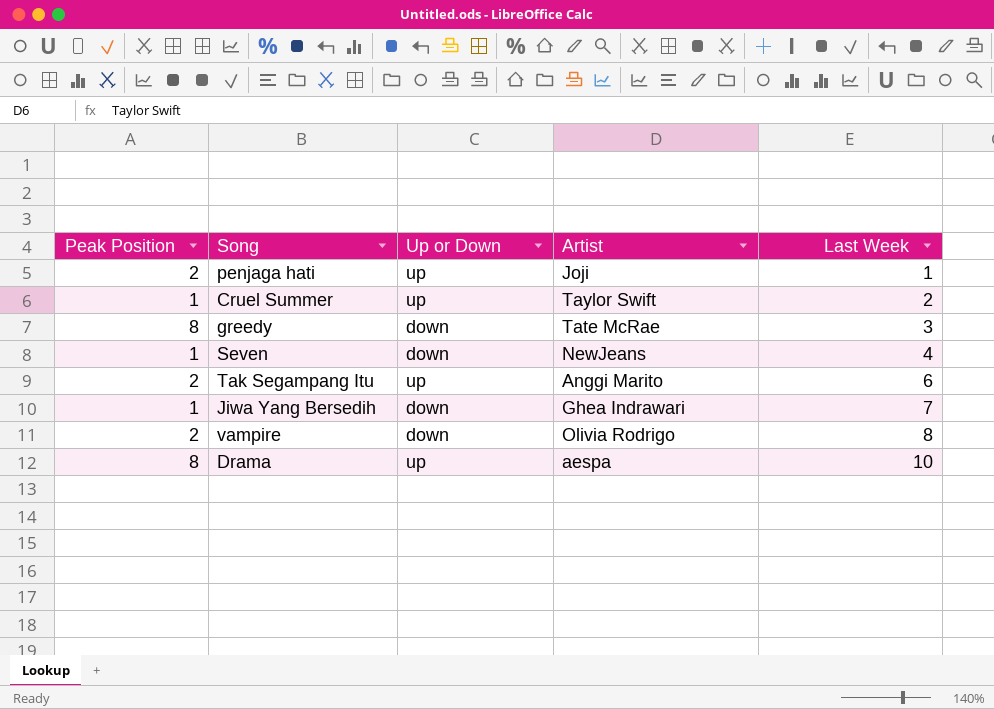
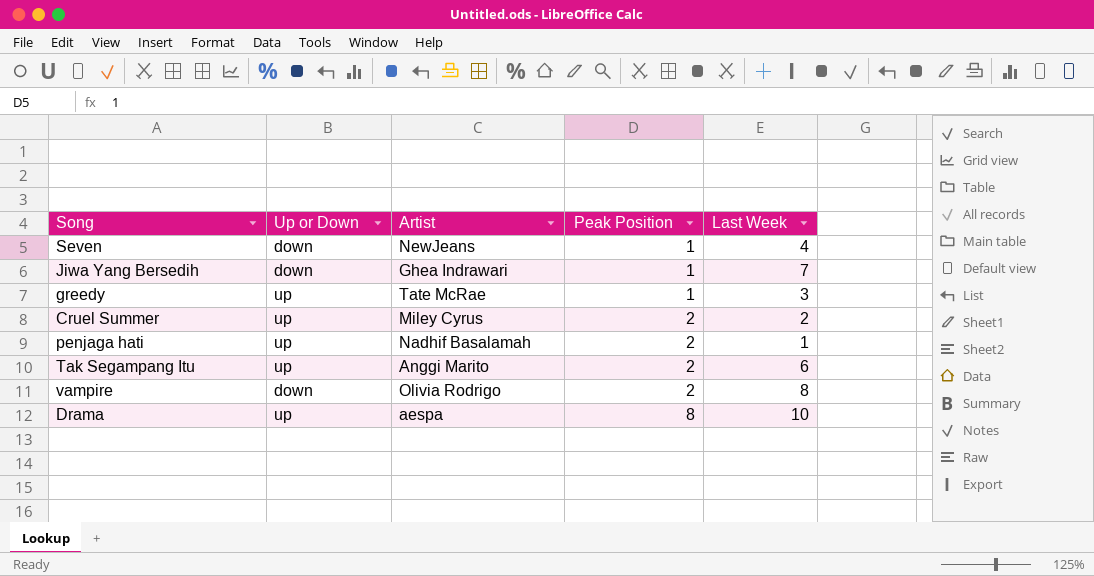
row order: Last Week ascending -> Peak Position ascending
column Peak Position | position: 1 -> 4
greedy | Up or Down: down -> up
greedy | Peak Position: 8 -> 1
Cruel Summer | Artist: Taylor Swift -> Miley Cyrus
Cruel Summer | Peak Position: 1 -> 2
penjaga hati | Artist: Joji -> Nadhif Basalamah

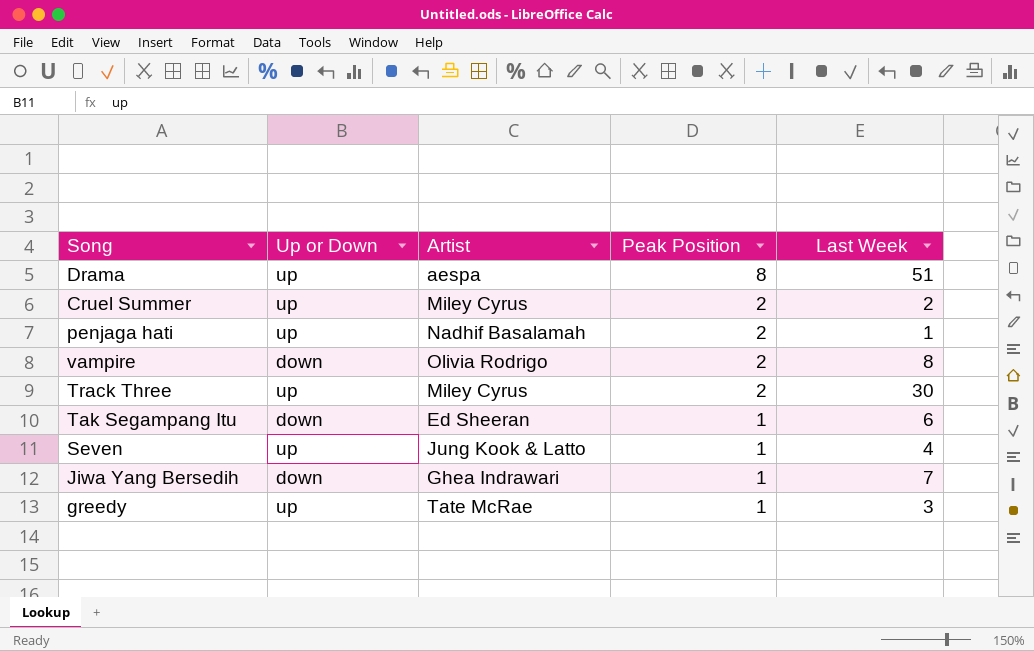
row order: Peak Position ascending -> Peak Position descending
Drama | Last Week: 10 -> 51
row Track Three: none -> up | Miley Cyrus | 2 | 30
Tak Segampang Itu | Up or Down: up -> down
Tak Segampang Itu | Artist: Anggi Marito -> Ed Sheeran
Tak Segampang Itu | Peak Position: 2 -> 1
Seven | Up or Down: down -> up
Seven | Artist: NewJeans -> Jung Kook & Latto

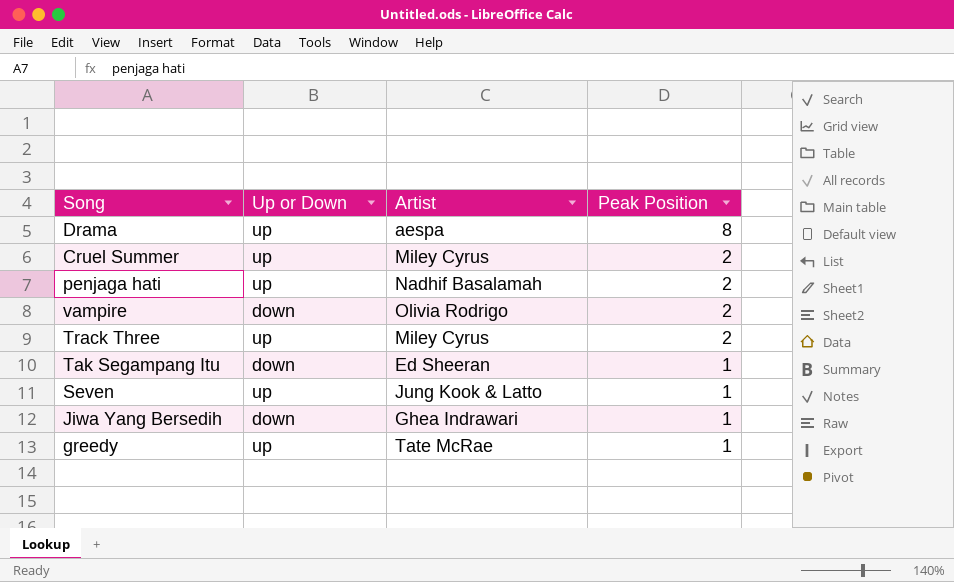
column Last Week | position: 5 -> none

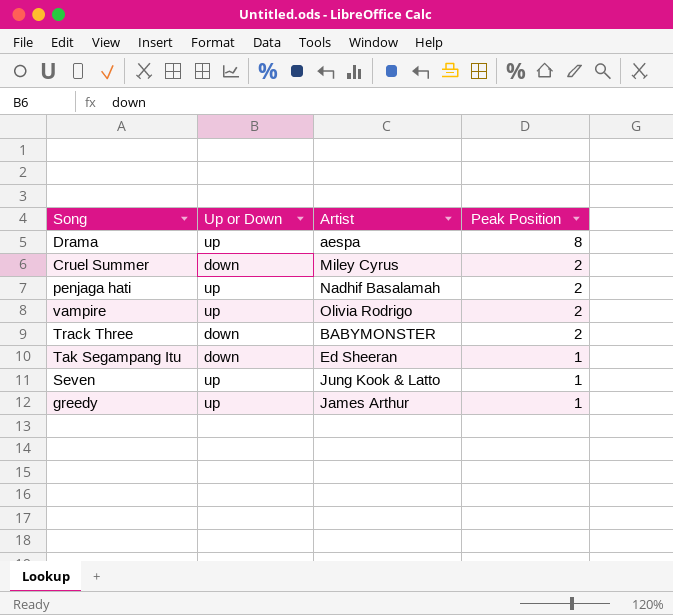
row Jiwa Yang Bersedih: down | Ghea Indrawari | 1 -> none
Cruel Summer | Up or Down: up -> down
vampire | Up or Down: down -> up
Track Three | Up or Down: up -> down
Track Three | Artist: Miley Cyrus -> BABYMONSTER
greedy | Artist: Tate McRae -> James Arthur

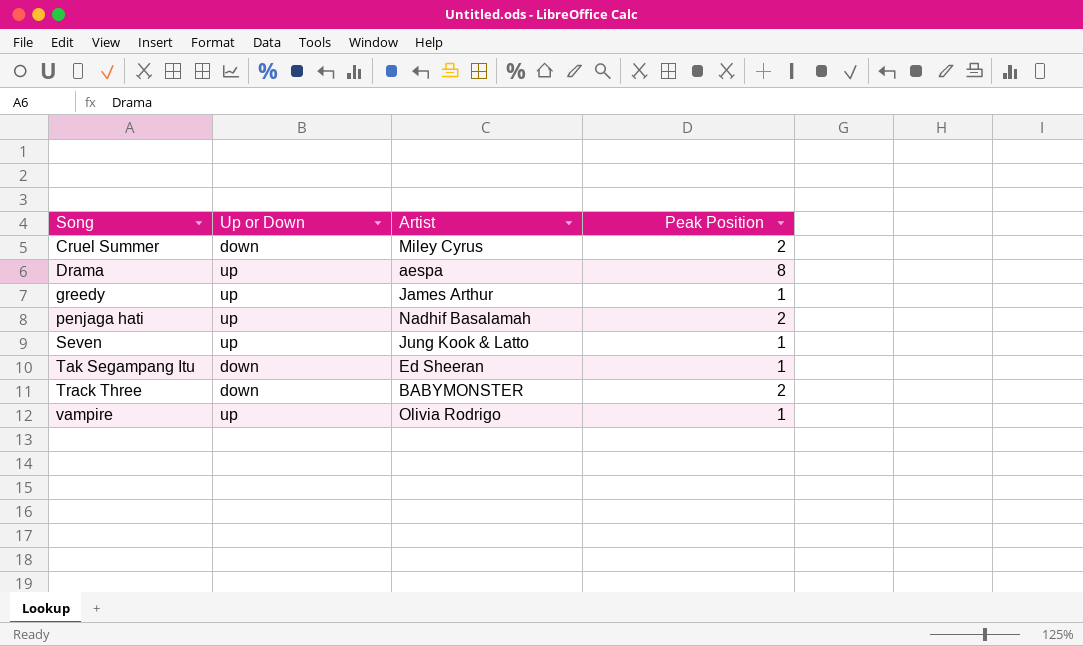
row order: Peak Position descending -> Song ascending
vampire | Peak Position: 2 -> 1

